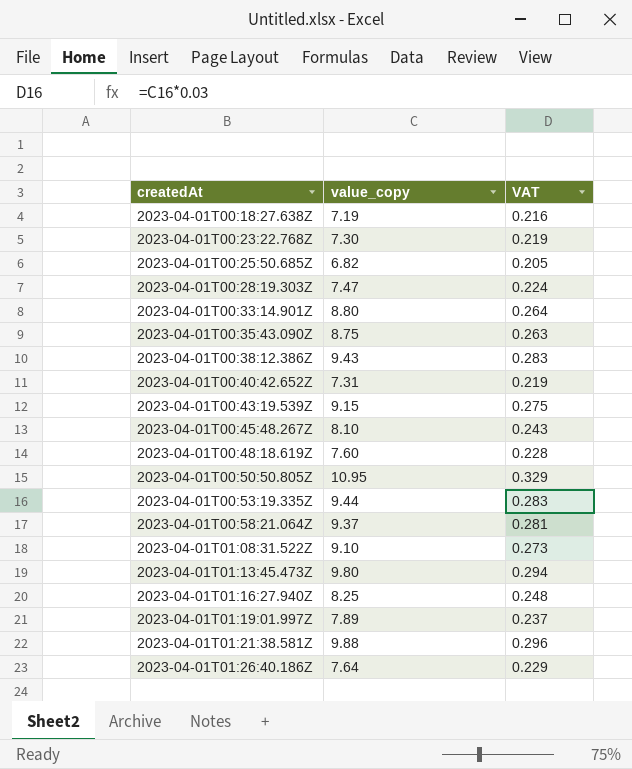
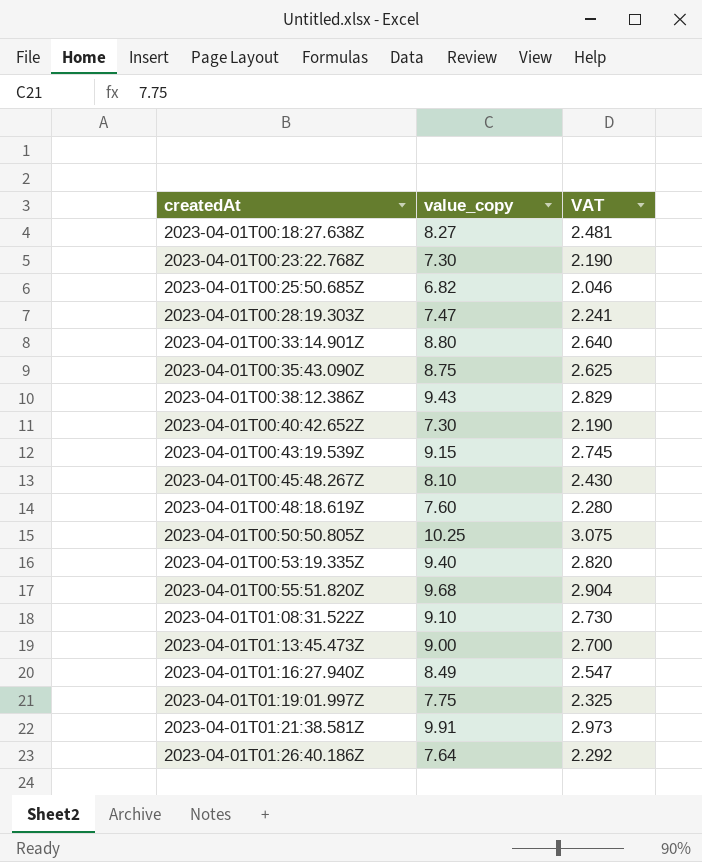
column VAT | formula: [value_copy] * 0.03 -> [value_copy] * 0.3
row 2023-04-01T00:58:21.064Z: 9.37 | 0.281 -> none
2023-04-01T00:18:27.638Z | value_copy: 7.19 -> 8.27
2023-04-01T00:40:42.652Z | value_copy: 7.31 -> 7.30
2023-04-01T00:50:50.805Z | value_copy: 10.95 -> 10.25
2023-04-01T00:53:19.335Z | value_copy: 9.44 -> 9.40
row 2023-04-01T00:55:51.820Z: none -> 9.68 | 2.904
2023-04-01T01:13:45.473Z | value_copy: 9.80 -> 9.00
2023-04-01T01:16:27.940Z | value_copy: 8.25 -> 8.49
2023-04-01T01:19:01.997Z | value_copy: 7.89 -> 7.75
2023-04-01T01:21:38.581Z | value_copy: 9.88 -> 9.91

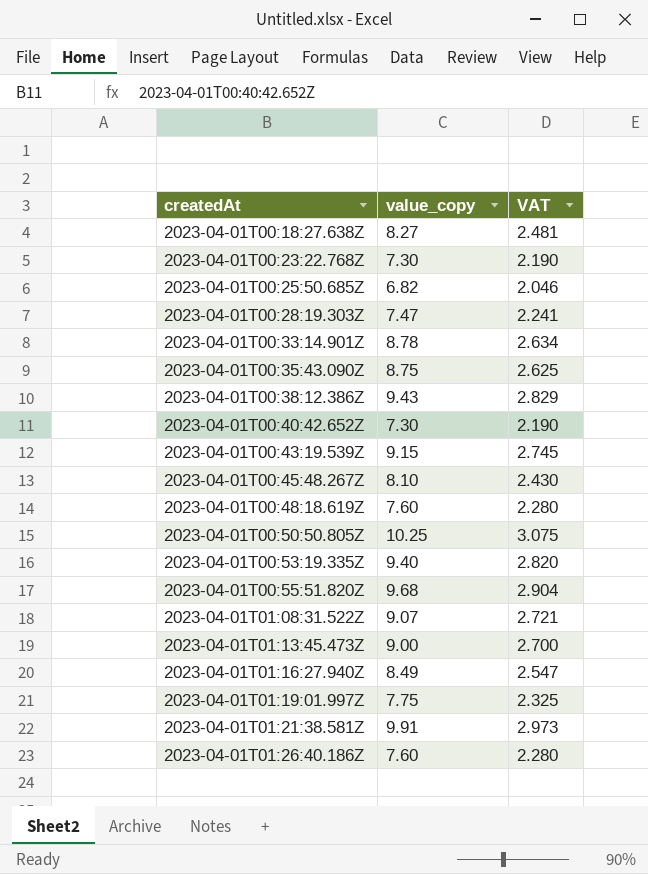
2023-04-01T00:33:14.901Z | value_copy: 8.80 -> 8.78
2023-04-01T00:33:14.901Z | VAT: 2.640 -> 2.634
2023-04-01T01:08:31.522Z | value_copy: 9.10 -> 9.07
2023-04-01T01:08:31.522Z | VAT: 2.730 -> 2.721
2023-04-01T01:26:40.186Z | value_copy: 7.64 -> 7.60
2023-04-01T01:26:40.186Z | VAT: 2.292 -> 2.280

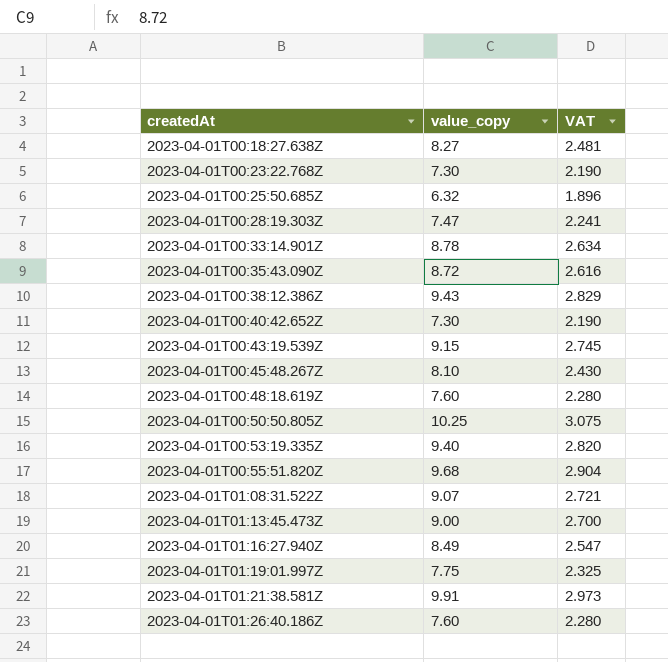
2023-04-01T00:25:50.685Z | value_copy: 6.82 -> 6.32
2023-04-01T00:25:50.685Z | VAT: 2.046 -> 1.896
2023-04-01T00:35:43.090Z | value_copy: 8.75 -> 8.72
2023-04-01T00:35:43.090Z | VAT: 2.625 -> 2.616

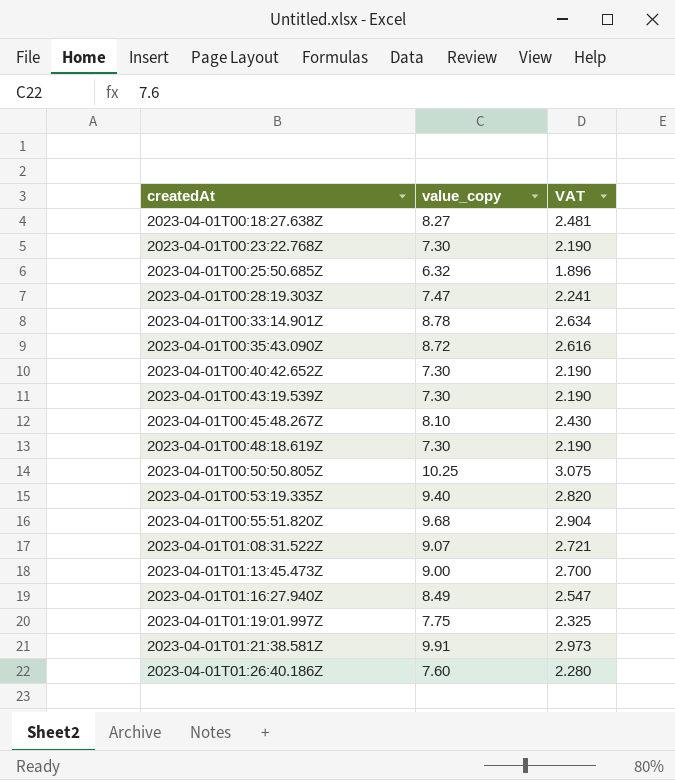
row 2023-04-01T00:38:12.386Z: 9.43 | 2.829 -> none
2023-04-01T00:43:19.539Z | value_copy: 9.15 -> 7.30
2023-04-01T00:43:19.539Z | VAT: 2.745 -> 2.190
2023-04-01T00:48:18.619Z | value_copy: 7.60 -> 7.30
2023-04-01T00:48:18.619Z | VAT: 2.280 -> 2.190

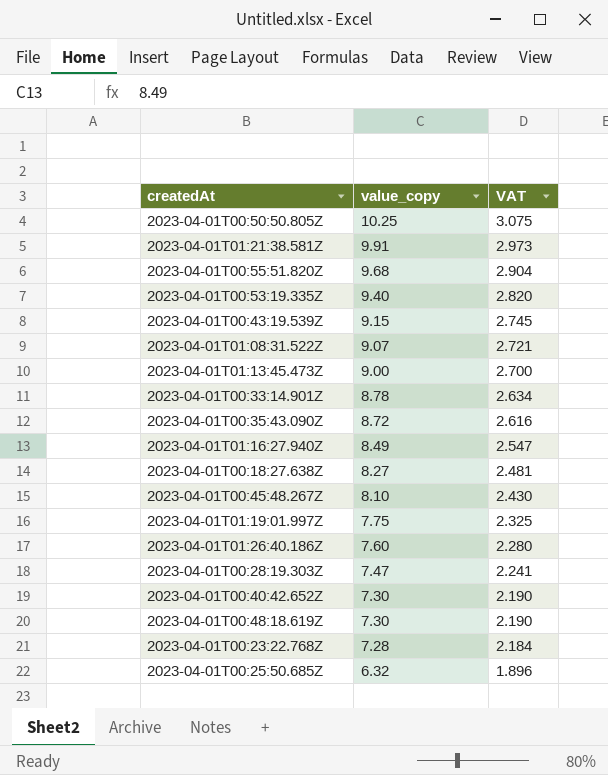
row order: createdAt ascending -> value_copy descending
2023-04-01T00:43:19.539Z | value_copy: 7.30 -> 9.15
2023-04-01T00:43:19.539Z | VAT: 2.190 -> 2.745
2023-04-01T00:23:22.768Z | value_copy: 7.30 -> 7.28
2023-04-01T00:23:22.768Z | VAT: 2.190 -> 2.184

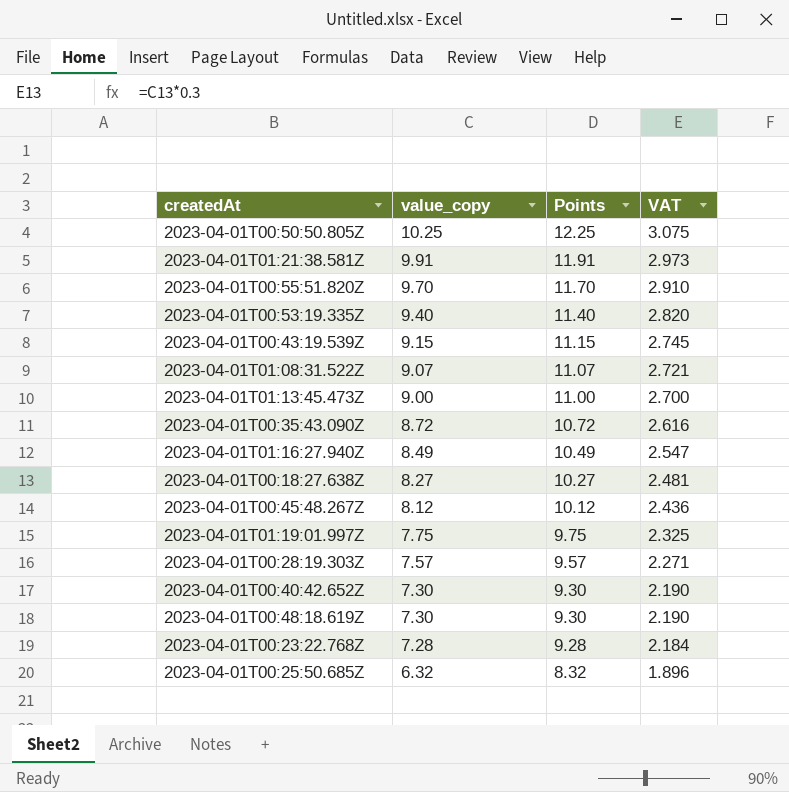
column Points | formula: none -> [value_copy] + 2
row 2023-04-01T00:33:14.901Z: 8.78 | 2.634 -> none
row 2023-04-01T01:26:40.186Z: 7.60 | 2.280 -> none
2023-04-01T00:55:51.820Z | value_copy: 9.68 -> 9.70
2023-04-01T00:55:51.820Z | VAT: 2.904 -> 2.910
2023-04-01T00:45:48.267Z | value_copy: 8.10 -> 8.12
2023-04-01T00:45:48.267Z | VAT: 2.430 -> 2.436
2023-04-01T00:28:19.303Z | value_copy: 7.47 -> 7.57
2023-04-01T00:28:19.303Z | VAT: 2.241 -> 2.271

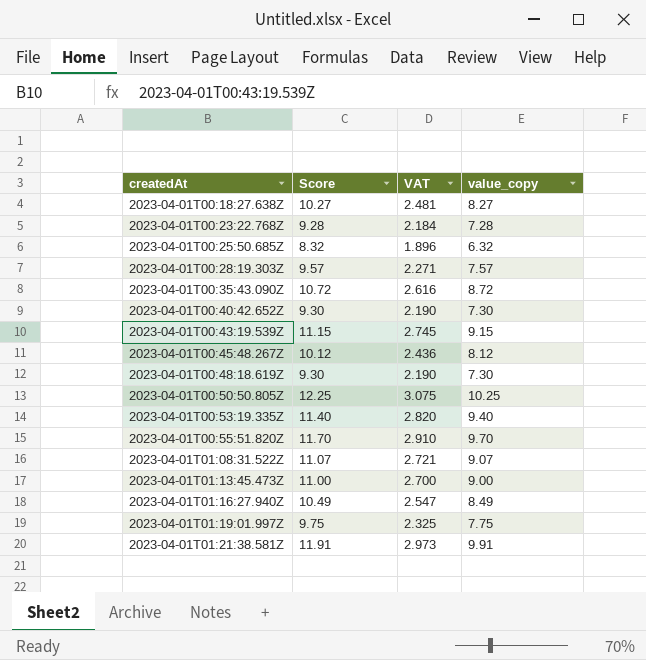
row order: value_copy descending -> createdAt ascending
column name: Points -> Score
column value_copy | position: 2 -> 4

